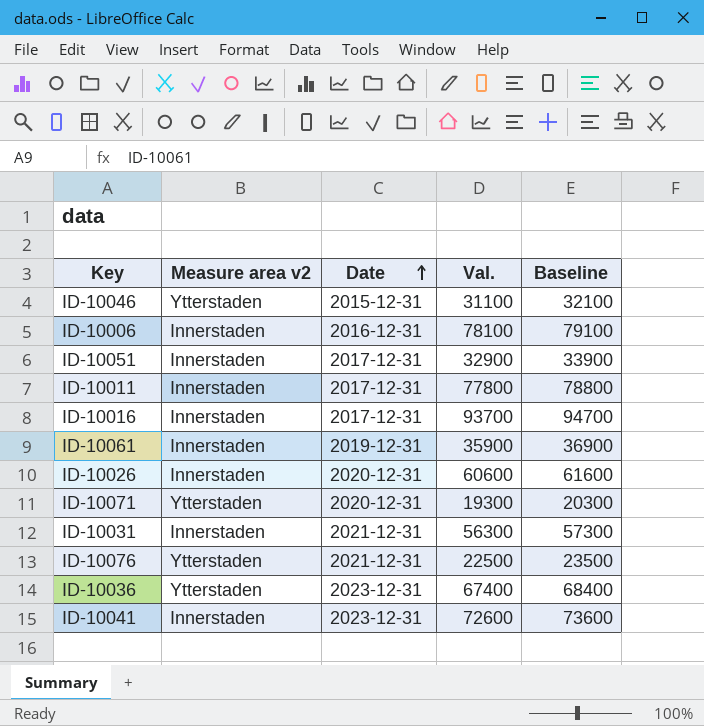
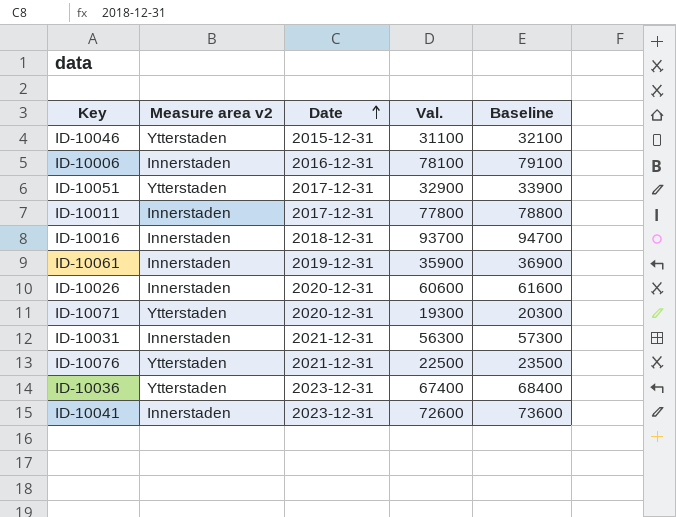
ID-10051 | Measure area v2: Innerstaden -> Ytterstaden
ID-10016 | Date: 2017-12-31 -> 2018-12-31

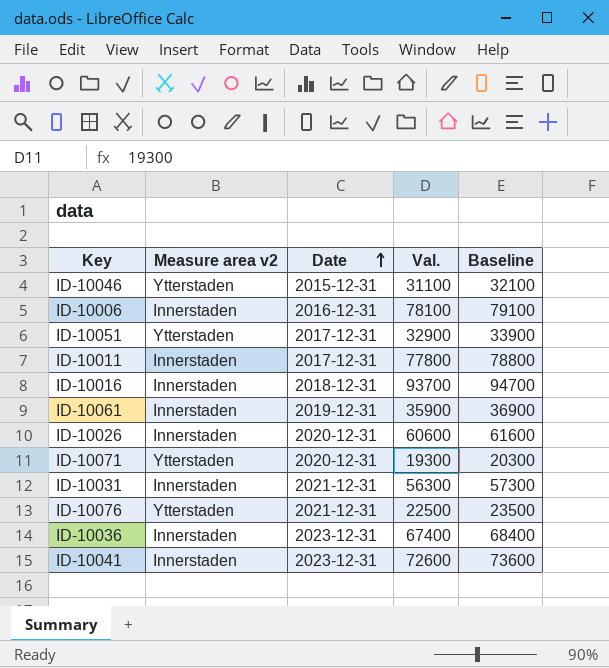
ID-10036 | Measure area v2: Ytterstaden -> Innerstaden

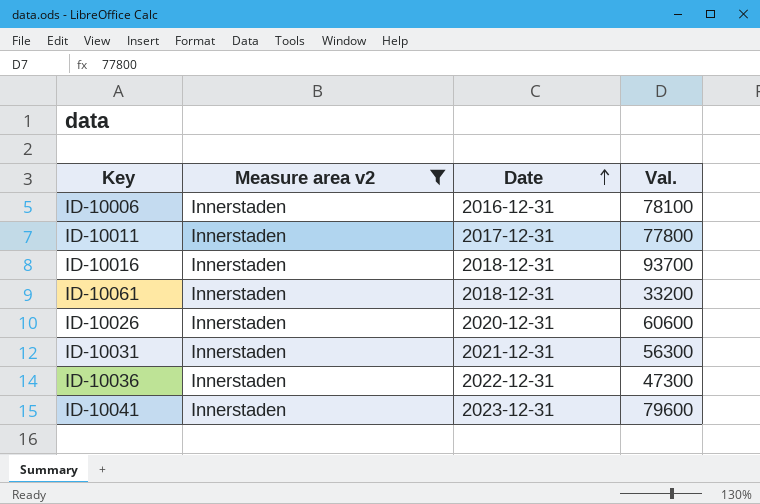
filter: none -> Measure area v2 = Innerstaden
column Baseline | formula: [Val.] + 1000 -> none
ID-10061 | Date: 2019-12-31 -> 2018-12-31
ID-10061 | Val.: 35900 -> 33200
ID-10036 | Date: 2023-12-31 -> 2022-12-31
ID-10036 | Val.: 67400 -> 47300
ID-10041 | Val.: 72600 -> 79600

